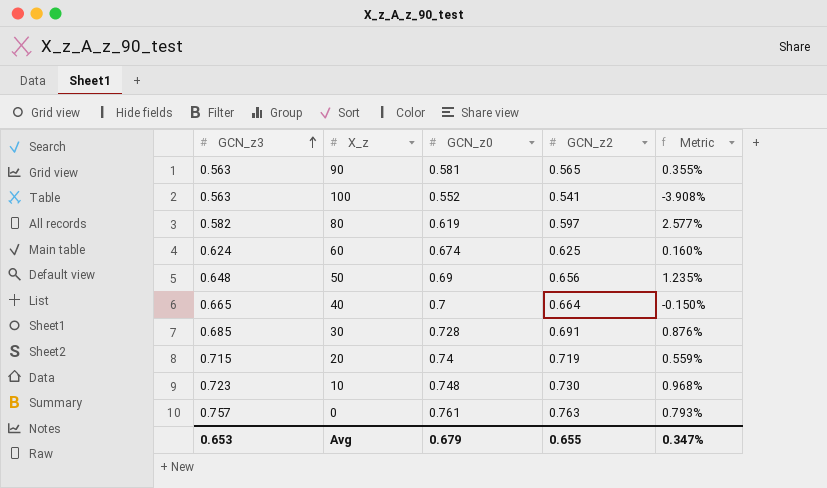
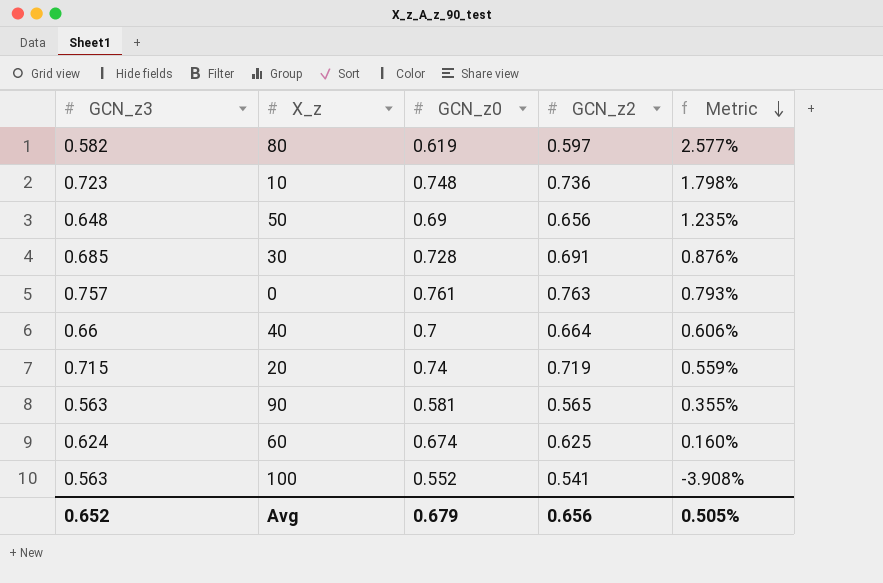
row order: GCN_z3 ascending -> Metric descending
10 | GCN_z2: 0.730 -> 0.736
10 | Metric: 0.968% -> 1.798%
40 | GCN_z3: 0.665 -> 0.66
40 | Metric: -0.150% -> 0.606%
Avg | GCN_z3: 0.653 -> 0.652
Avg | GCN_z2: 0.655 -> 0.656
Avg | Metric: 0.347% -> 0.505%

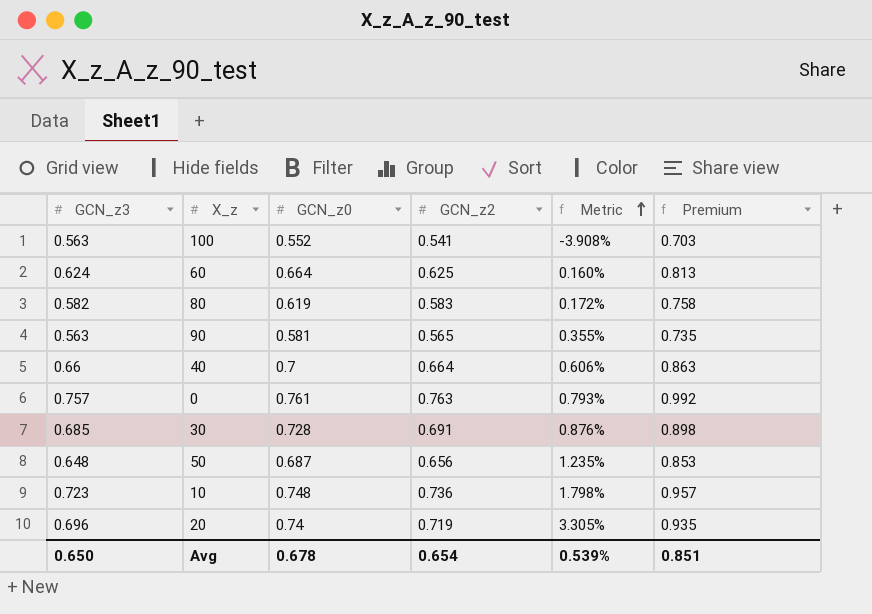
row order: Metric descending -> Metric ascending
column Premium | formula: none -> [GCN_z2] * 1.3
60 | GCN_z0: 0.674 -> 0.664
80 | GCN_z2: 0.597 -> 0.583
80 | Metric: 2.577% -> 0.172%
50 | GCN_z0: 0.69 -> 0.687
20 | GCN_z3: 0.715 -> 0.696
20 | Metric: 0.559% -> 3.305%
Avg | GCN_z3: 0.652 -> 0.650
Avg | GCN_z0: 0.679 -> 0.678
Avg | GCN_z2: 0.656 -> 0.654
Avg | Metric: 0.505% -> 0.539%

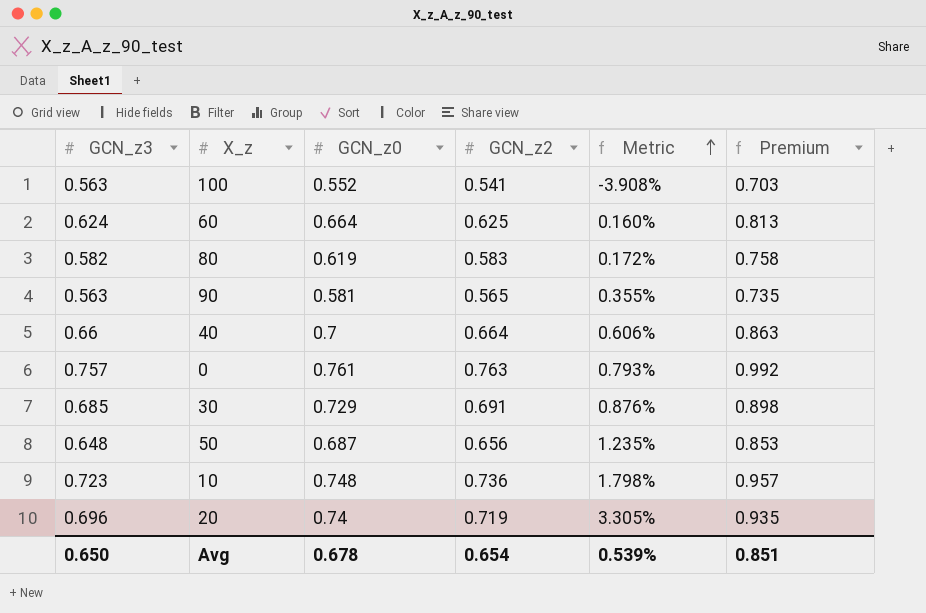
30 | GCN_z0: 0.728 -> 0.729

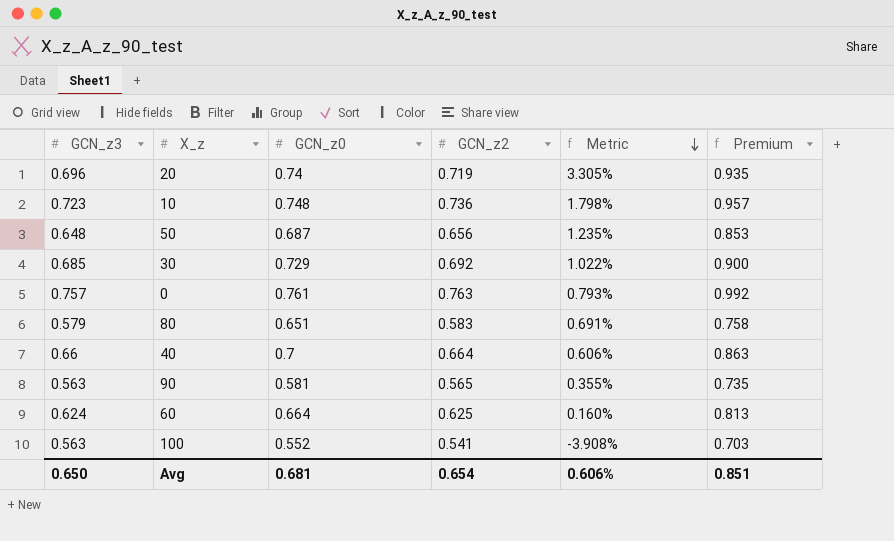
row order: Metric ascending -> Metric descending
30 | GCN_z2: 0.691 -> 0.692
30 | Metric: 0.876% -> 1.022%
30 | Premium: 0.898 -> 0.900
80 | GCN_z3: 0.582 -> 0.579
80 | GCN_z0: 0.619 -> 0.651
80 | Metric: 0.172% -> 0.691%
Avg | GCN_z0: 0.678 -> 0.681
Avg | Metric: 0.539% -> 0.606%

